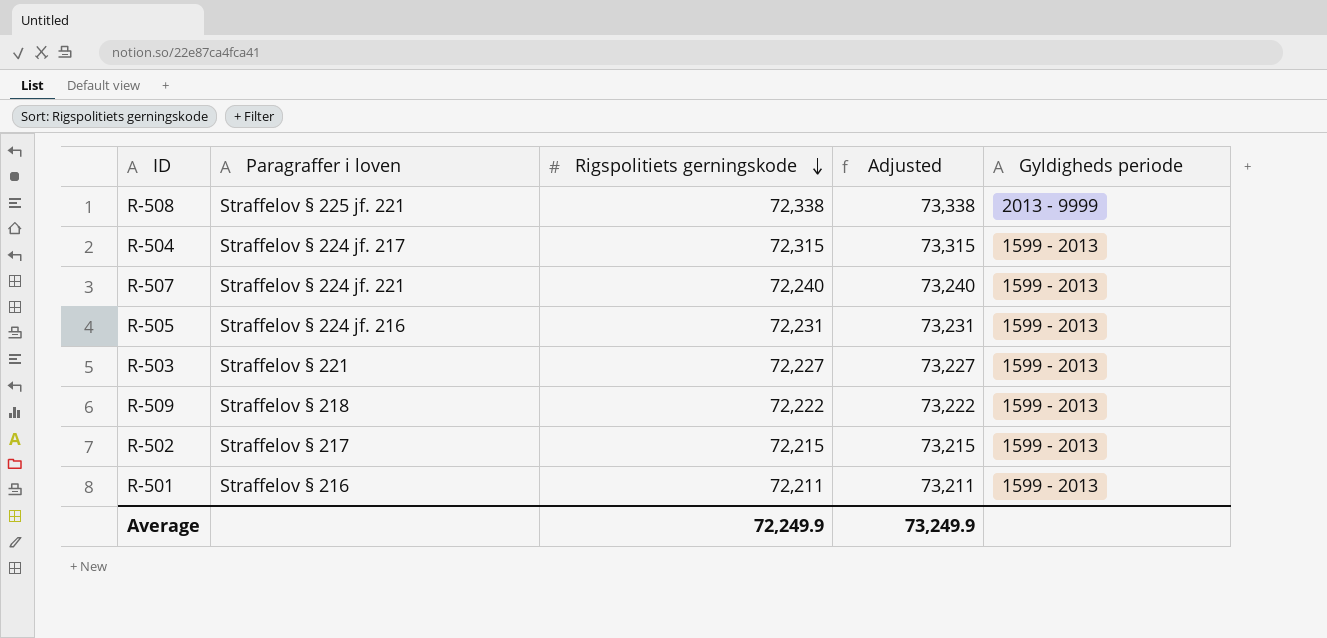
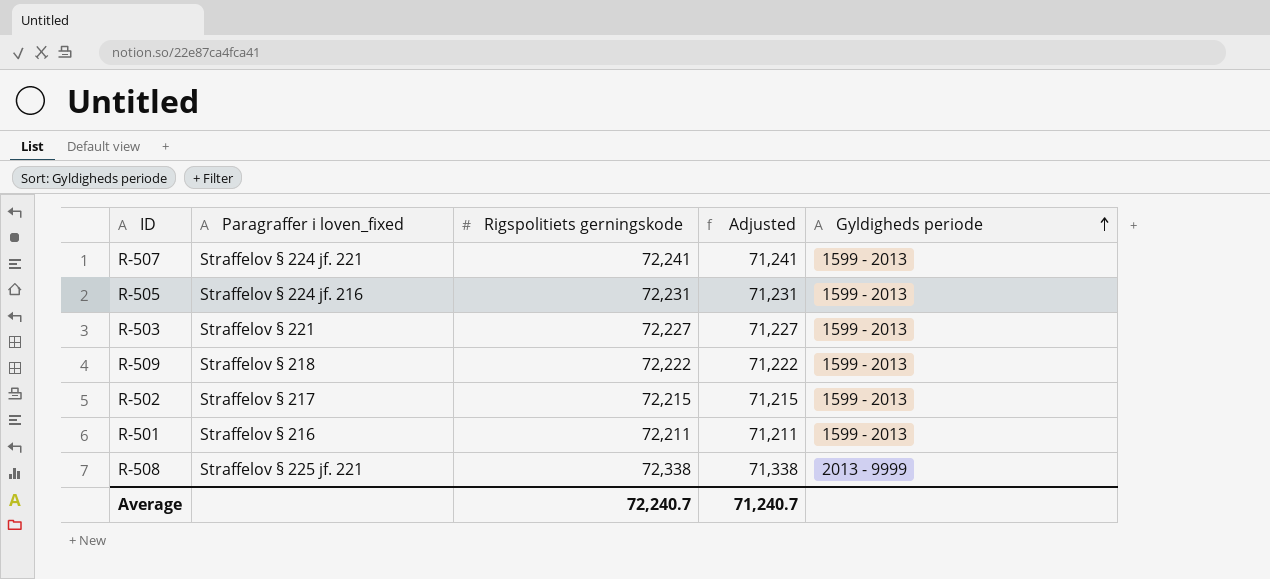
row order: Rigspolitiets gerningskode descending -> Gyldigheds periode ascending
column name: Paragraffer i loven -> Paragraffer i loven_fixed
column Adjusted | formula: [Rigspolitiets gerningskode] + 1000 -> [Rigspolitiets gerningskode] - 1000
row R-504: Straffelov § 224 jf. 217 | 72,315 | 73,315 | 1599 - 2013 -> none
R-507 | Rigspolitiets gerningskode: 72,240 -> 72,241
Average | Rigspolitiets gerningskode: 72,249.9 -> 72,240.7
Average | Adjusted: 73,249.9 -> 71,240.7

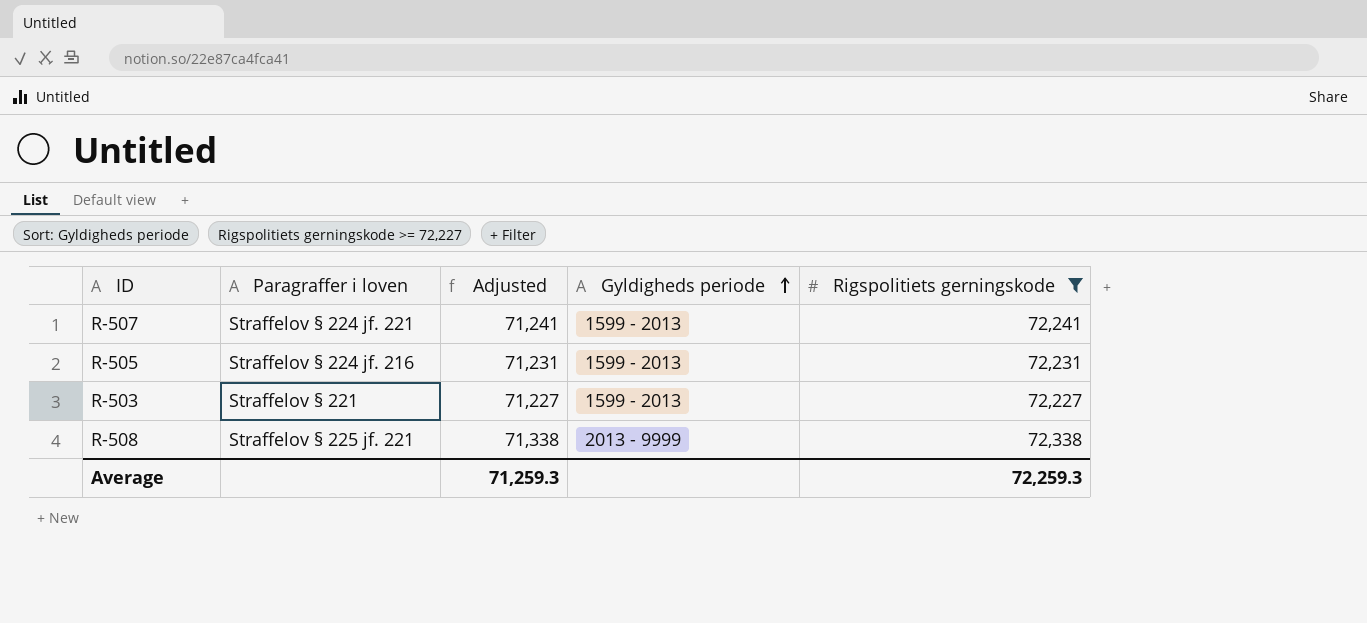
filter: none -> Rigspolitiets gerningskode >= 72,227
column name: Paragraffer i loven_fixed -> Paragraffer i loven
column Rigspolitiets gerningskode | position: 3 -> 5
Average | Adjusted: 71,240.7 -> 71,259.3
Average | Rigspolitiets gerningskode: 72,240.7 -> 72,259.3

